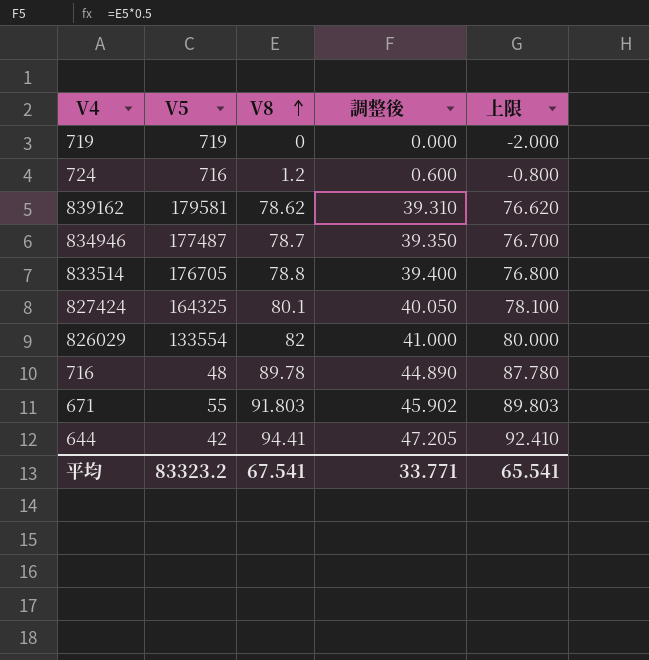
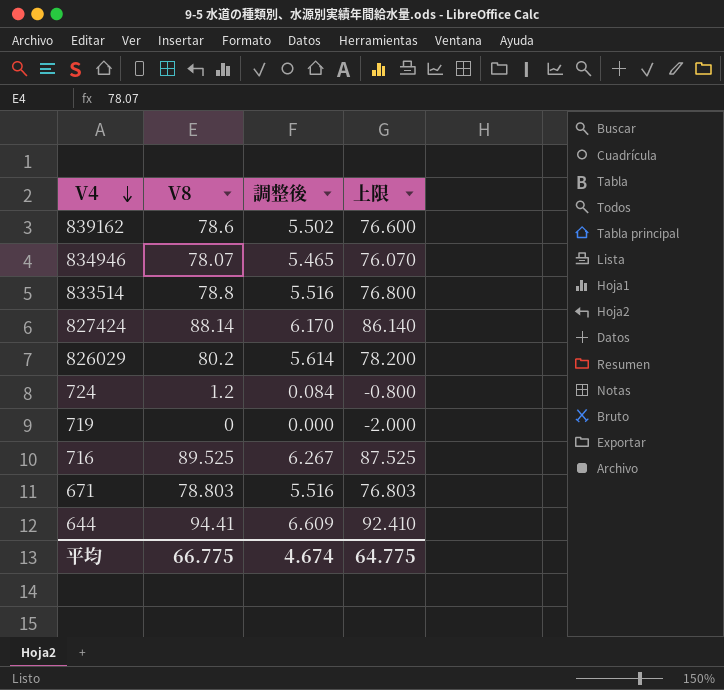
row order: V8 ascending -> V4 descending
column V5 | position: 2 -> none
column 調整後 | formula: [V8] * 0.5 -> [V8] * 0.07
839162 | V8: 78.62 -> 78.6
839162 | 上限: 76.620 -> 76.600
834946 | V8: 78.7 -> 78.07
834946 | 上限: 76.700 -> 76.070
827424 | V8: 80.1 -> 88.14
827424 | 上限: 78.100 -> 86.140
826029 | V8: 82 -> 80.2
826029 | 上限: 80.000 -> 78.200
716 | V8: 89.78 -> 89.525
716 | 上限: 87.780 -> 87.525
671 | V8: 91.803 -> 78.803
671 | 上限: 89.803 -> 76.803
平均 | V8: 67.541 -> 66.775
平均 | 調整後: 33.771 -> 4.674
平均 | 上限: 65.541 -> 64.775

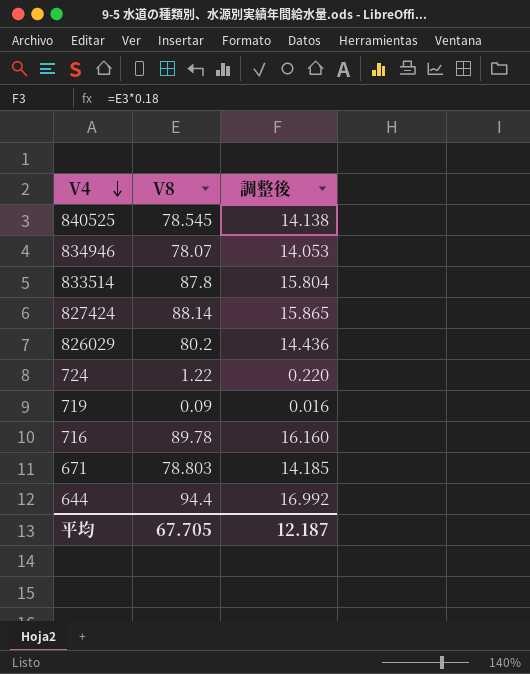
column 上限 | formula: [V8] - 2 -> none
column 調整後 | formula: [V8] * 0.07 -> [V8] * 0.18
row 839162: 78.6 | 5.502 | 76.600 -> none
row 840525: none -> 78.545 | 14.138
833514 | V8: 78.8 -> 87.8
724 | V8: 1.2 -> 1.22
719 | V8: 0 -> 0.09
716 | V8: 89.525 -> 89.78
644 | V8: 94.41 -> 94.4
平均 | V8: 66.775 -> 67.705
平均 | 調整後: 4.674 -> 12.187

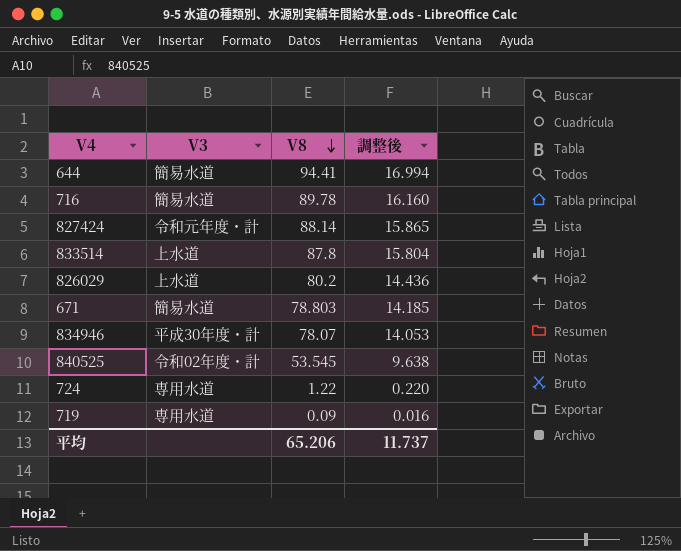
row order: V4 descending -> V8 descending
column V3 | position: none -> 2
644 | V8: 94.4 -> 94.41
644 | 調整後: 16.992 -> 16.994
840525 | V8: 78.545 -> 53.545
840525 | 調整後: 14.138 -> 9.638
平均 | V8: 67.705 -> 65.206
平均 | 調整後: 12.187 -> 11.737

